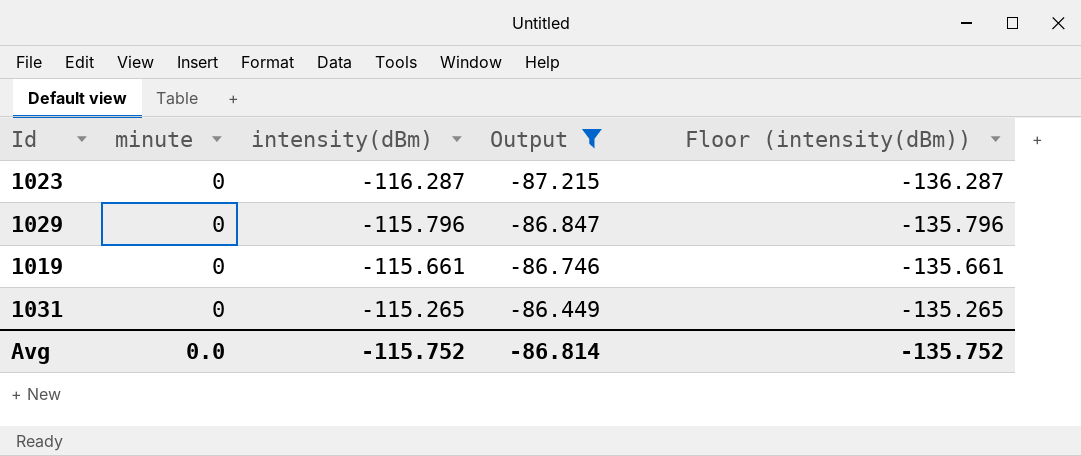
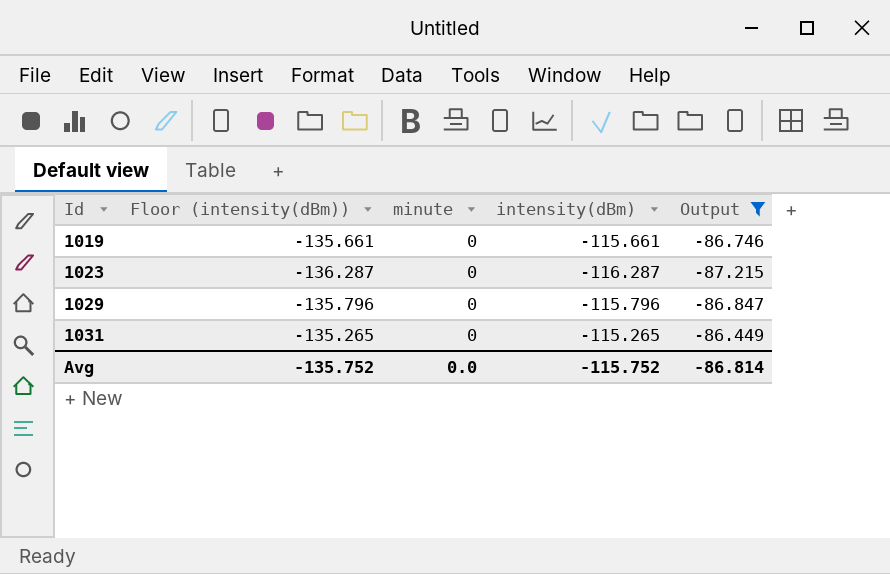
row order: intensity(dBm) ascending -> Id ascending
column Floor (intensity(dBm)) | position: 5 -> 2

